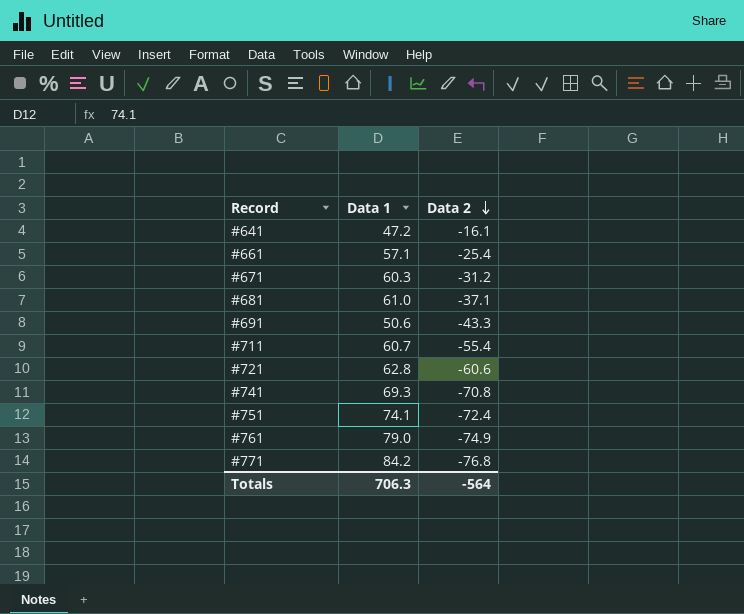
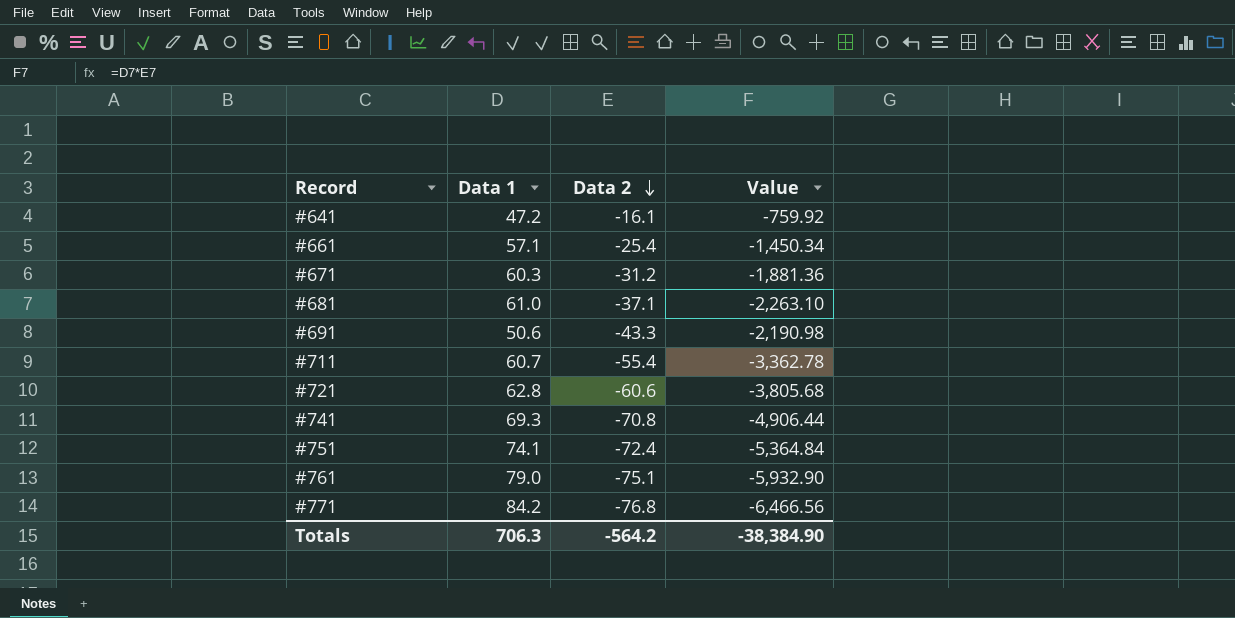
column Value | formula: none -> [Data 1] * [Data 2]
#761 | Data 2: -74.9 -> -75.1
Totals | Data 2: -564 -> -564.2

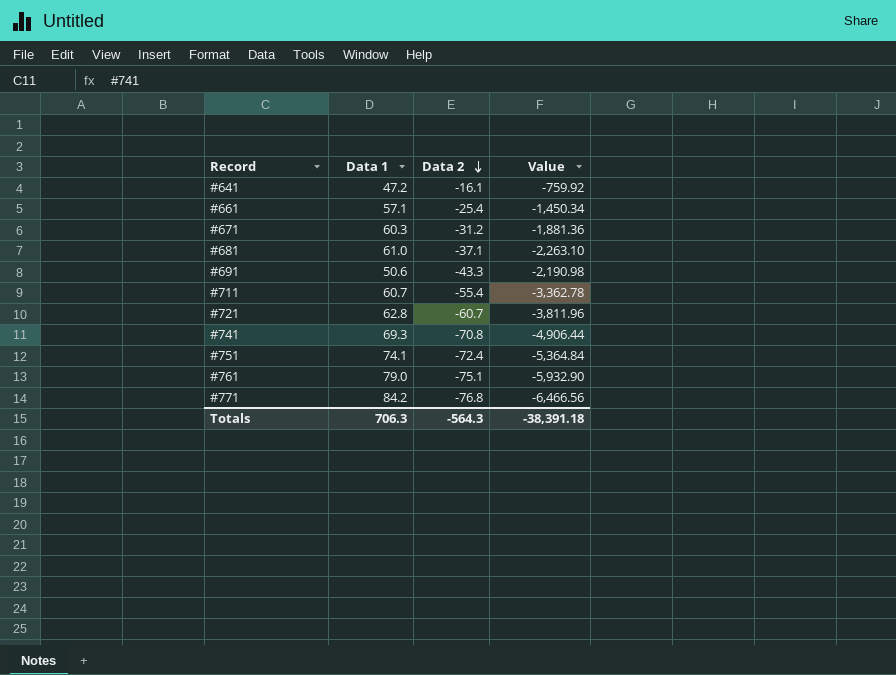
#721 | Data 2: -60.6 -> -60.7
#721 | Value: -3,805.68 -> -3,811.96
Totals | Data 2: -564.2 -> -564.3
Totals | Value: -38,384.90 -> -38,391.18

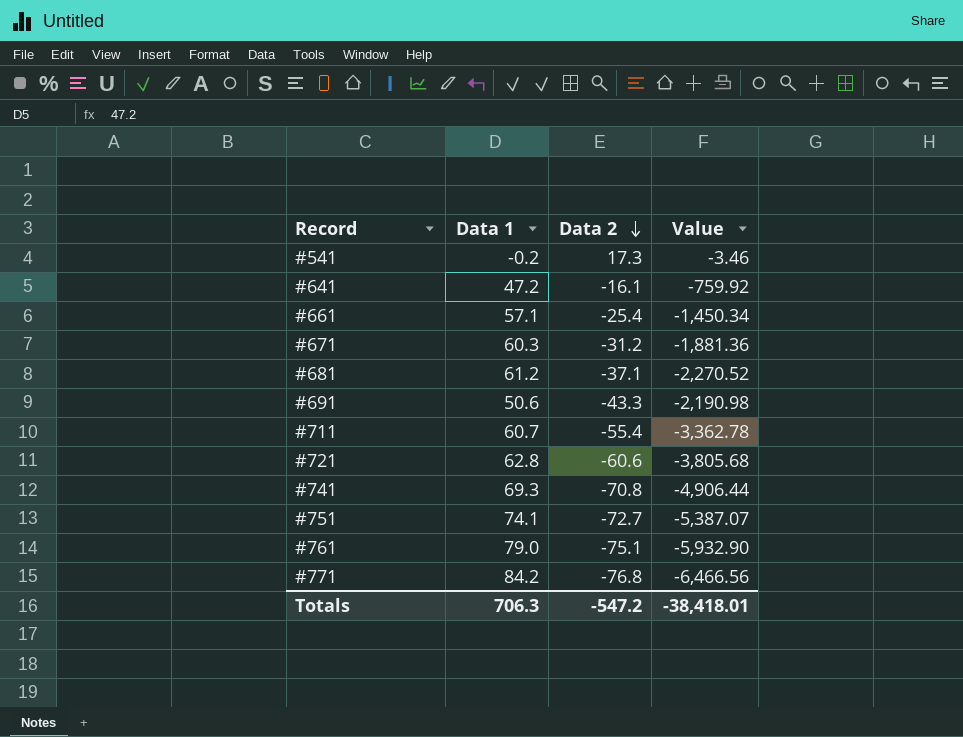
row #541: none -> -0.2 | 17.3 | -3.46
#681 | Data 1: 61.0 -> 61.2
#681 | Value: -2,263.10 -> -2,270.52
#721 | Data 2: -60.7 -> -60.6
#721 | Value: -3,811.96 -> -3,805.68
#751 | Data 2: -72.4 -> -72.7
#751 | Value: -5,364.84 -> -5,387.07
Totals | Data 2: -564.3 -> -547.2
Totals | Value: -38,391.18 -> -38,418.01

